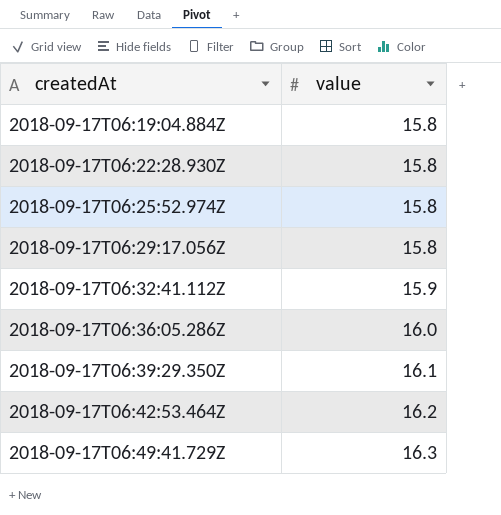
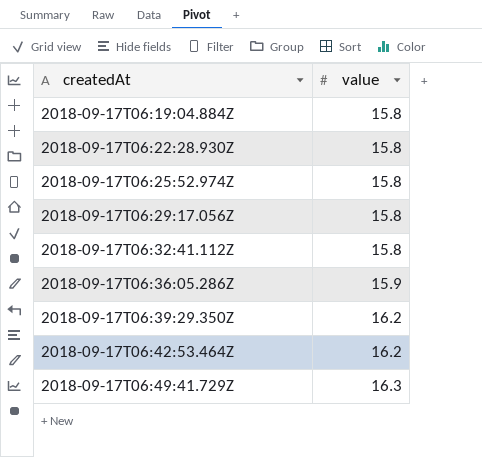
2018-09-17T06:32:41.112Z | value: 15.9 -> 15.8
2018-09-17T06:36:05.286Z | value: 16.0 -> 15.9
2018-09-17T06:39:29.350Z | value: 16.1 -> 16.2

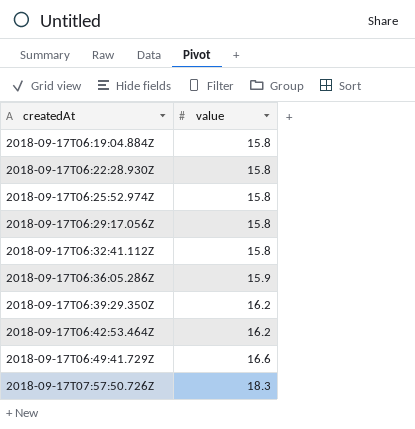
2018-09-17T06:49:41.729Z | value: 16.3 -> 16.6
row 2018-09-17T07:57:50.726Z: none -> 18.3

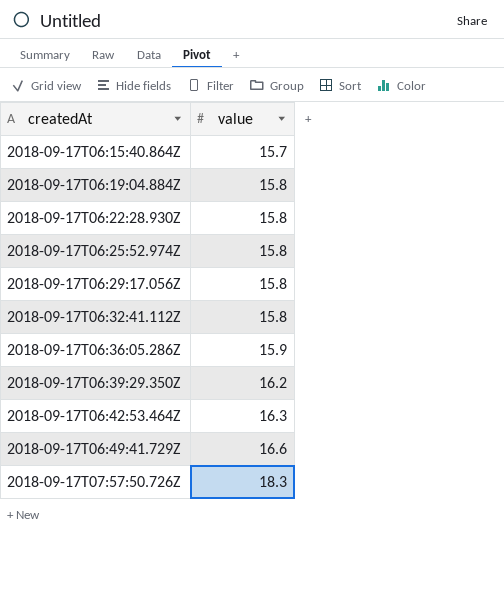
row 2018-09-17T06:15:40.864Z: none -> 15.7
2018-09-17T06:42:53.464Z | value: 16.2 -> 16.3

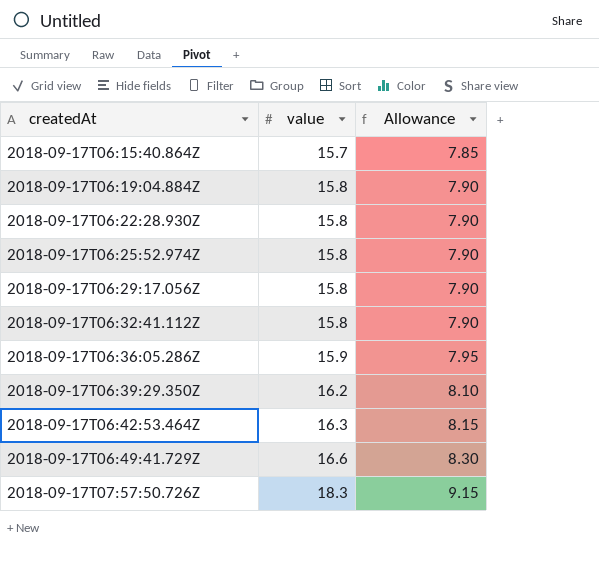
column Allowance | formula: none -> [value] * 0.5

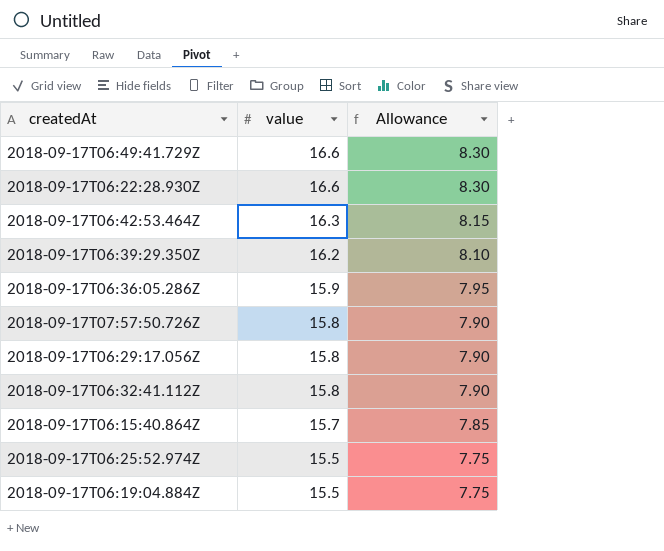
row order: createdAt ascending -> value descending
2018-09-17T06:22:28.930Z | value: 15.8 -> 16.6
2018-09-17T06:22:28.930Z | Allowance: 7.90 -> 8.30
2018-09-17T07:57:50.726Z | value: 18.3 -> 15.8
2018-09-17T07:57:50.726Z | Allowance: 9.15 -> 7.90
2018-09-17T06:25:52.974Z | value: 15.8 -> 15.5
2018-09-17T06:25:52.974Z | Allowance: 7.90 -> 7.75
2018-09-17T06:19:04.884Z | value: 15.8 -> 15.5
2018-09-17T06:19:04.884Z | Allowance: 7.90 -> 7.75

